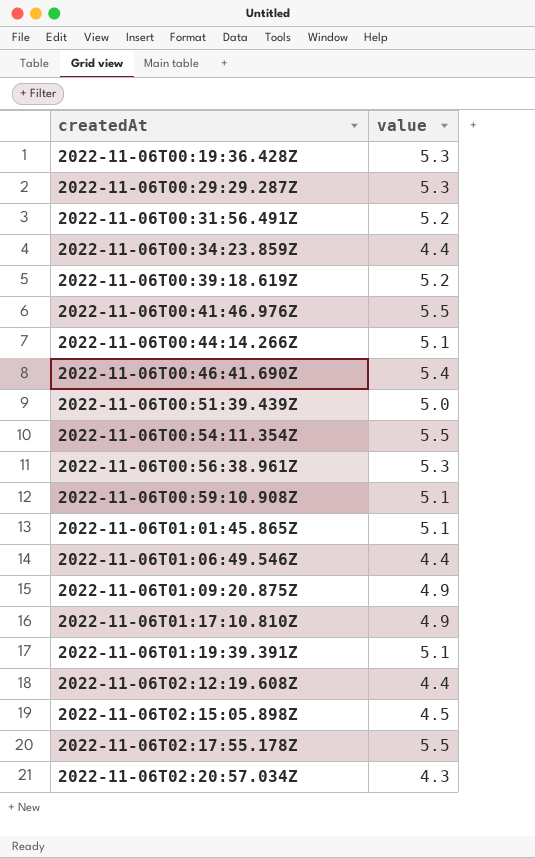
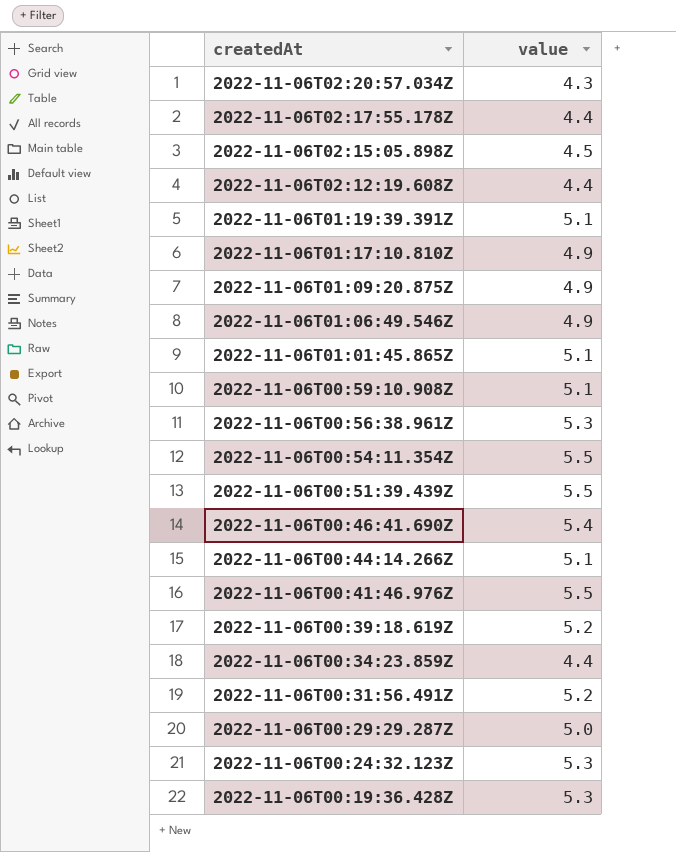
row order: createdAt ascending -> createdAt descending
2022-11-06T02:17:55.178Z | value: 5.5 -> 4.4
2022-11-06T01:06:49.546Z | value: 4.4 -> 4.9
2022-11-06T00:51:39.439Z | value: 5.0 -> 5.5
2022-11-06T00:29:29.287Z | value: 5.3 -> 5.0
row 2022-11-06T00:24:32.123Z: none -> 5.3

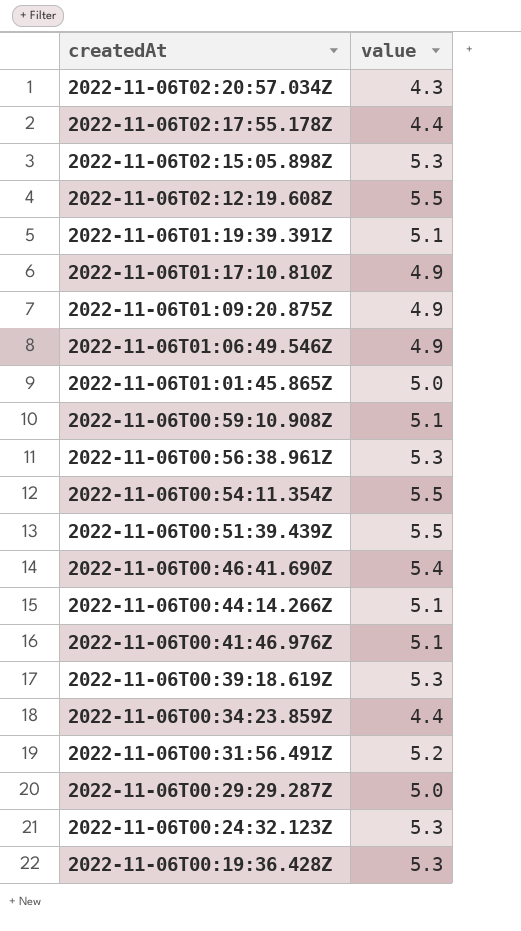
2022-11-06T02:15:05.898Z | value: 4.5 -> 5.3
2022-11-06T02:12:19.608Z | value: 4.4 -> 5.5
2022-11-06T01:01:45.865Z | value: 5.1 -> 5.0
2022-11-06T00:41:46.976Z | value: 5.5 -> 5.1
2022-11-06T00:39:18.619Z | value: 5.2 -> 5.3

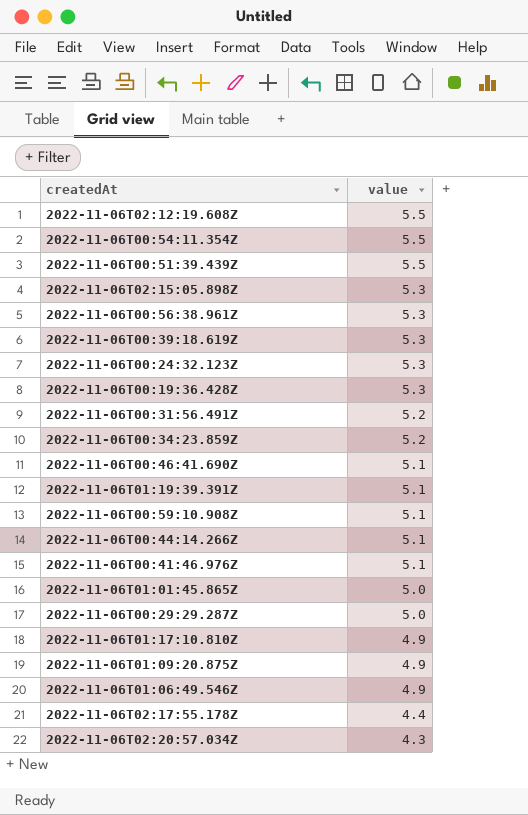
row order: createdAt descending -> value descending
2022-11-06T00:34:23.859Z | value: 4.4 -> 5.2
2022-11-06T00:46:41.690Z | value: 5.4 -> 5.1

